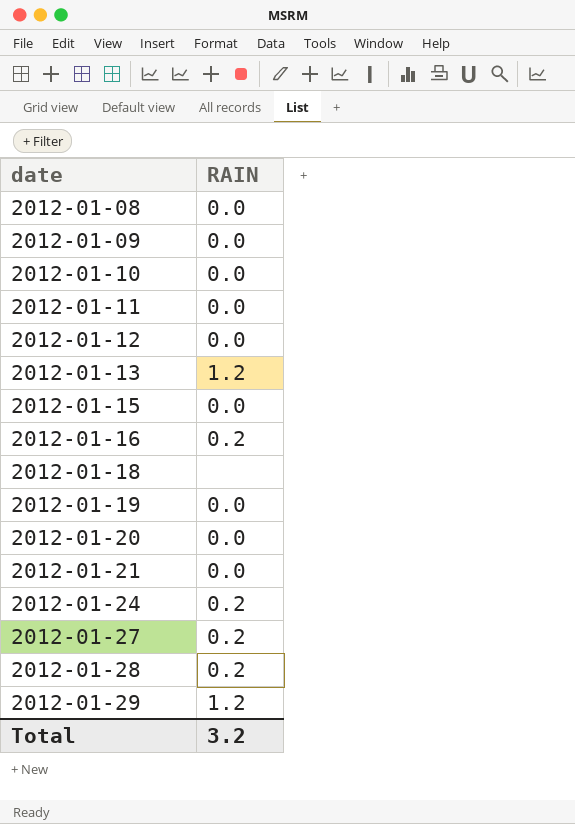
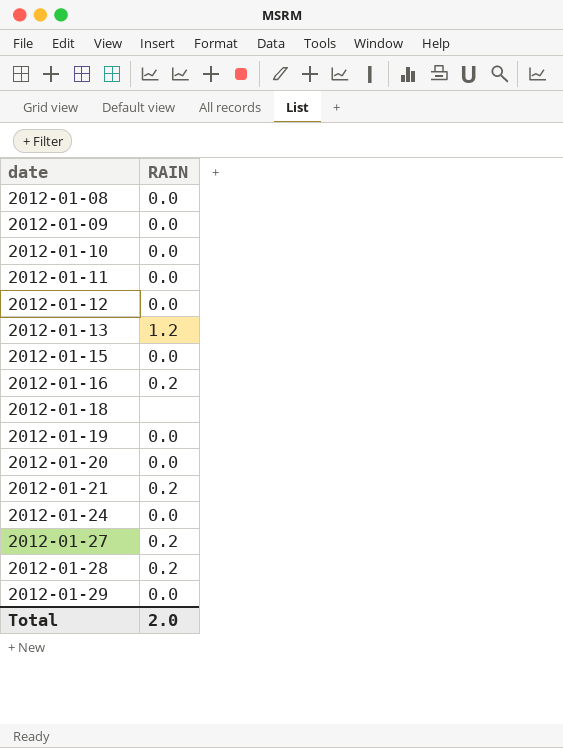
2012-01-21 | RAIN: 0.0 -> 0.2
2012-01-24 | RAIN: 0.2 -> 0.0
2012-01-29 | RAIN: 1.2 -> 0.0
Total | RAIN: 3.2 -> 2.0

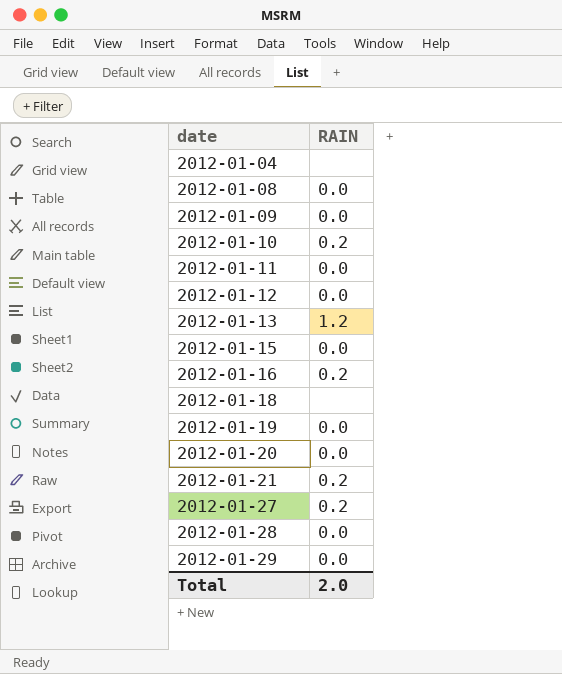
row 2012-01-24: 0.0 -> none
row 2012-01-04: none -> none
2012-01-10 | RAIN: 0.0 -> 0.2
2012-01-28 | RAIN: 0.2 -> 0.0

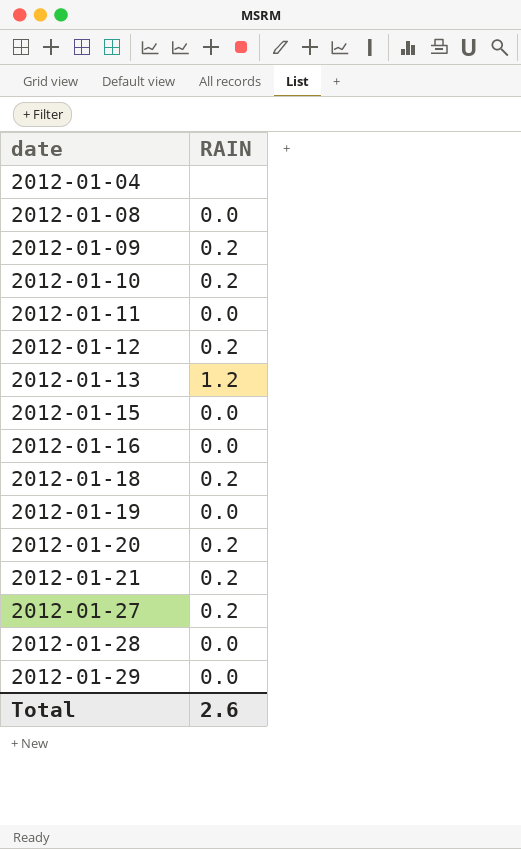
2012-01-09 | RAIN: 0.0 -> 0.2
2012-01-12 | RAIN: 0.0 -> 0.2
2012-01-16 | RAIN: 0.2 -> 0.0
2012-01-18 | RAIN: none -> 0.2
2012-01-20 | RAIN: 0.0 -> 0.2
Total | RAIN: 2.0 -> 2.6

